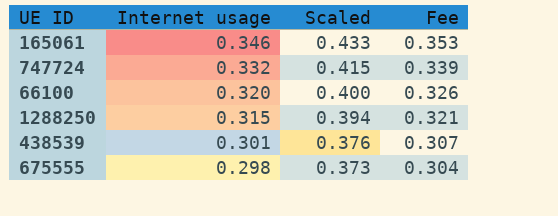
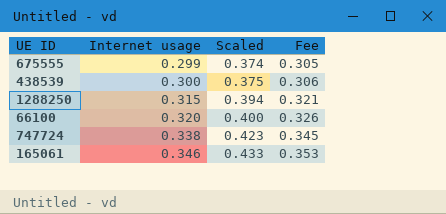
row order: Internet usage descending -> Internet usage ascending
675555 | Internet usage: 0.298 -> 0.299
675555 | Scaled: 0.373 -> 0.374
675555 | Fee: 0.304 -> 0.305
438539 | Internet usage: 0.301 -> 0.300
438539 | Scaled: 0.376 -> 0.375
438539 | Fee: 0.307 -> 0.306
747724 | Internet usage: 0.332 -> 0.338
747724 | Scaled: 0.415 -> 0.423
747724 | Fee: 0.339 -> 0.345

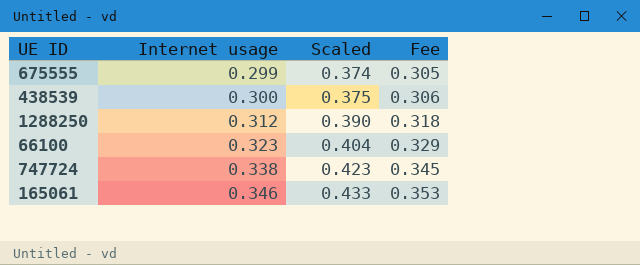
1288250 | Internet usage: 0.315 -> 0.312
1288250 | Scaled: 0.394 -> 0.390
1288250 | Fee: 0.321 -> 0.318
66100 | Internet usage: 0.320 -> 0.323
66100 | Scaled: 0.400 -> 0.404
66100 | Fee: 0.326 -> 0.329

